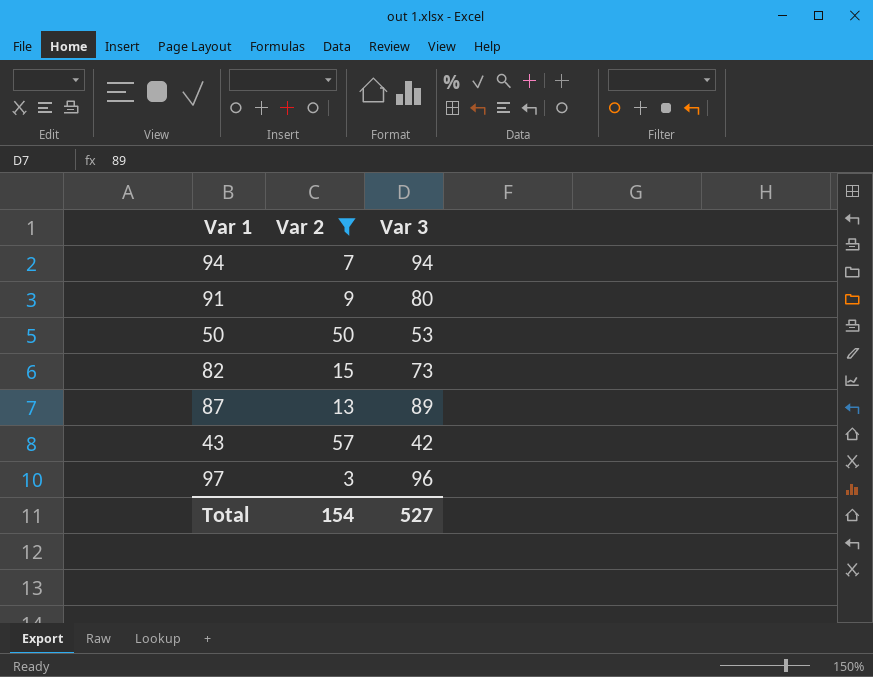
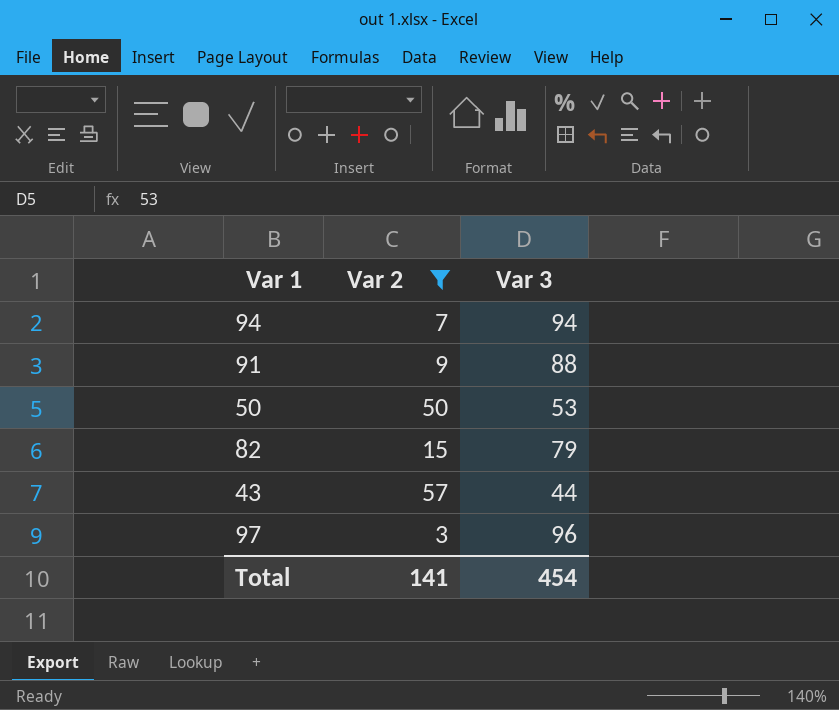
row 87: 13 | 89 -> none
91 | Var 3: 80 -> 88
82 | Var 3: 73 -> 79
43 | Var 3: 42 -> 44
Total | Var 2: 154 -> 141
Total | Var 3: 527 -> 454

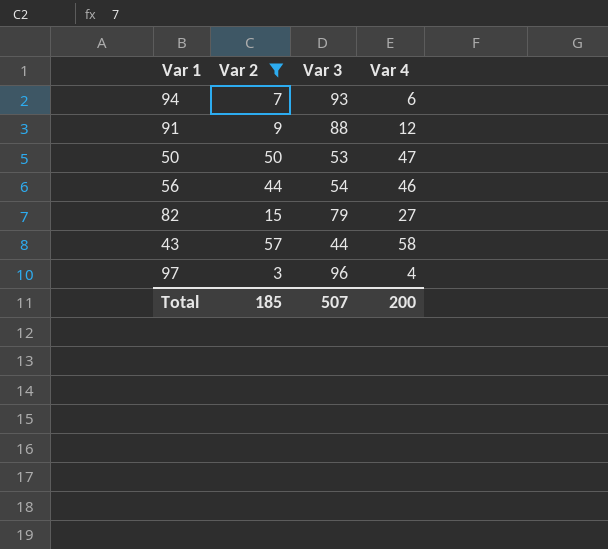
column Var 4 | position: none -> 4
94 | Var 3: 94 -> 93
row 56: none -> 44 | 54 | 46
Total | Var 2: 141 -> 185
Total | Var 3: 454 -> 507

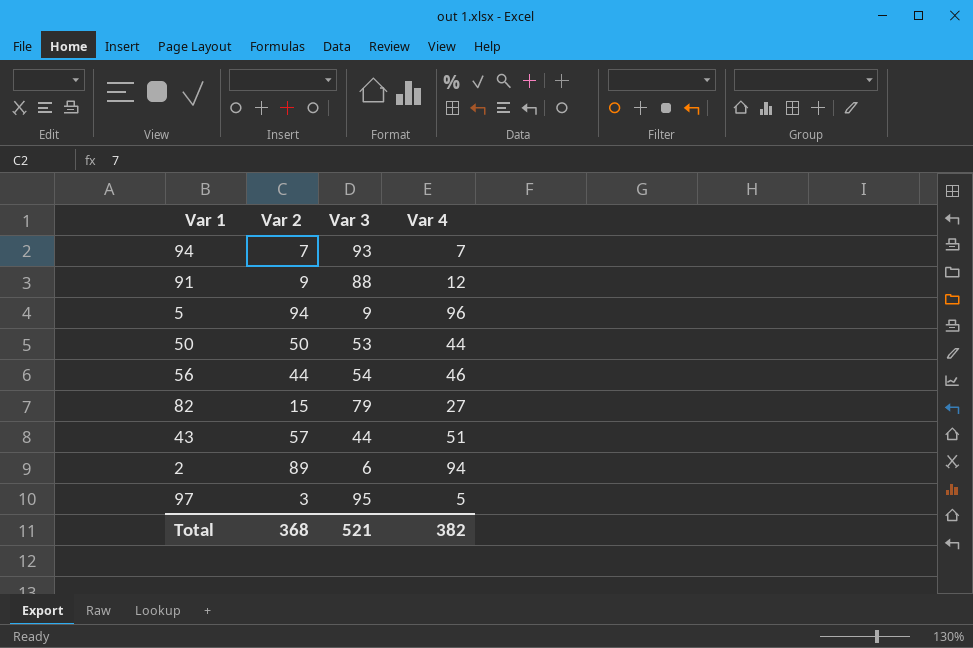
filter: Var 2 <= 57 -> none
94 | Var 4: 6 -> 7
50 | Var 4: 47 -> 44
43 | Var 4: 58 -> 51
97 | Var 3: 96 -> 95
97 | Var 4: 4 -> 5
Total | Var 2: 185 -> 368
Total | Var 3: 507 -> 521
Total | Var 4: 200 -> 382

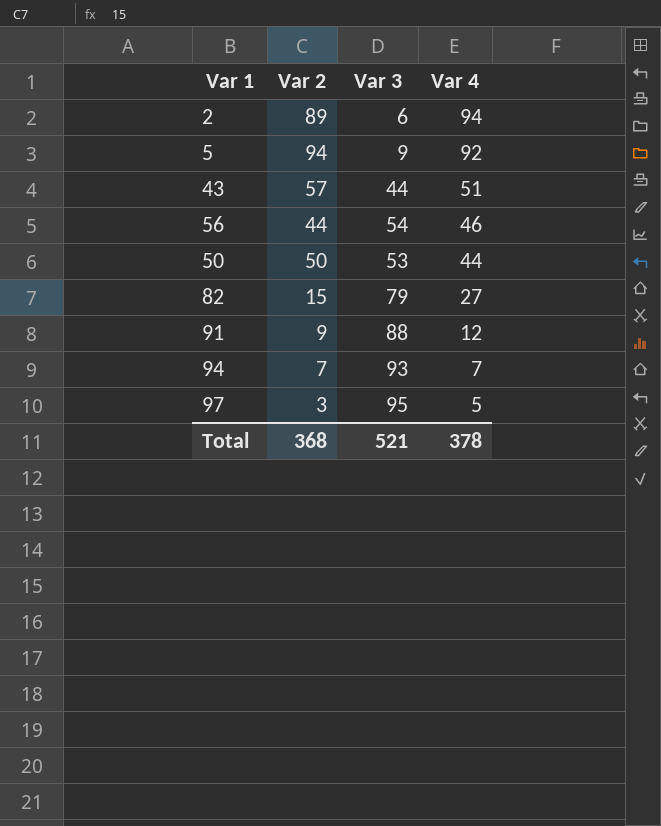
row order: none -> Var 4 descending
5 | Var 4: 96 -> 92
Total | Var 4: 382 -> 378

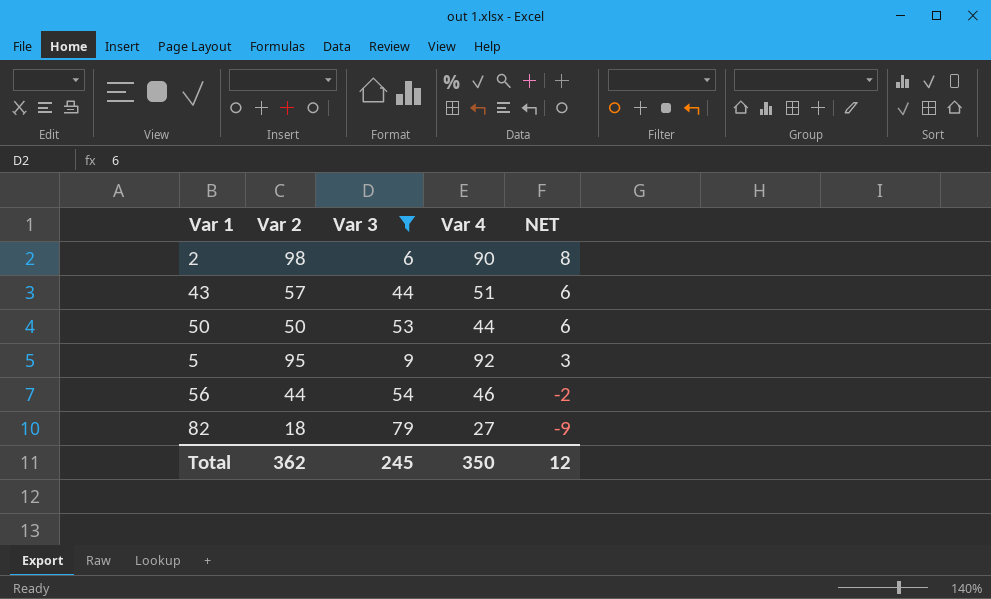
filter: none -> Var 3 <= 79
row order: Var 4 descending -> NET descending
column NET | formula: none -> [Var 2] - [Var 4]
2 | Var 2: 89 -> 98
2 | Var 4: 94 -> 90
5 | Var 2: 94 -> 95
82 | Var 2: 15 -> 18
Total | Var 2: 368 -> 362
Total | Var 3: 521 -> 245
Total | Var 4: 378 -> 350

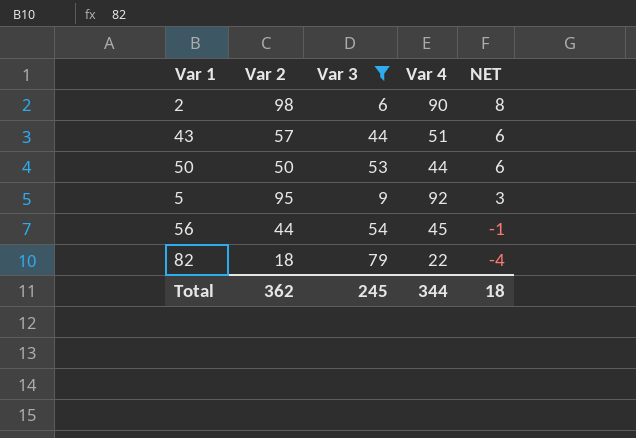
56 | Var 4: 46 -> 45
56 | NET: -2 -> -1
82 | Var 4: 27 -> 22
82 | NET: -9 -> -4
Total | Var 4: 350 -> 344
Total | NET: 12 -> 18

